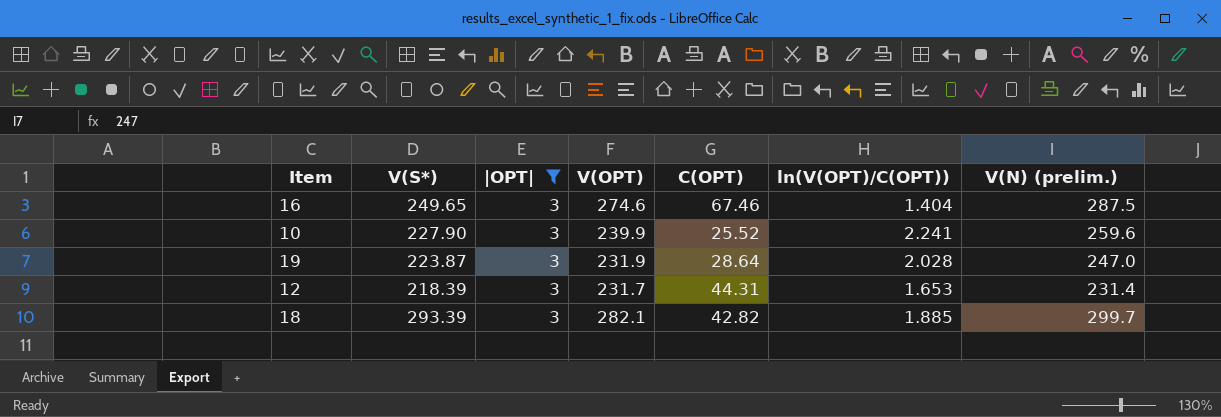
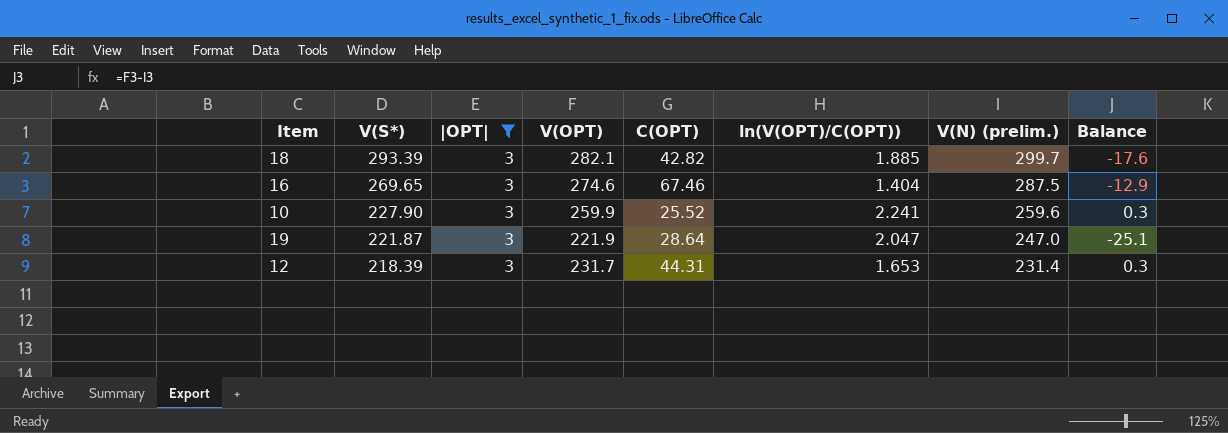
row order: none -> V(S*) descending
column Balance | formula: none -> [V(OPT)] - [V(N) (prelim.)]
16 | V(S*): 249.65 -> 269.65
10 | V(OPT): 239.9 -> 259.9
19 | V(S*): 223.87 -> 221.87
19 | V(OPT): 231.9 -> 221.9
19 | ln(V(OPT)/C(OPT)): 2.028 -> 2.047

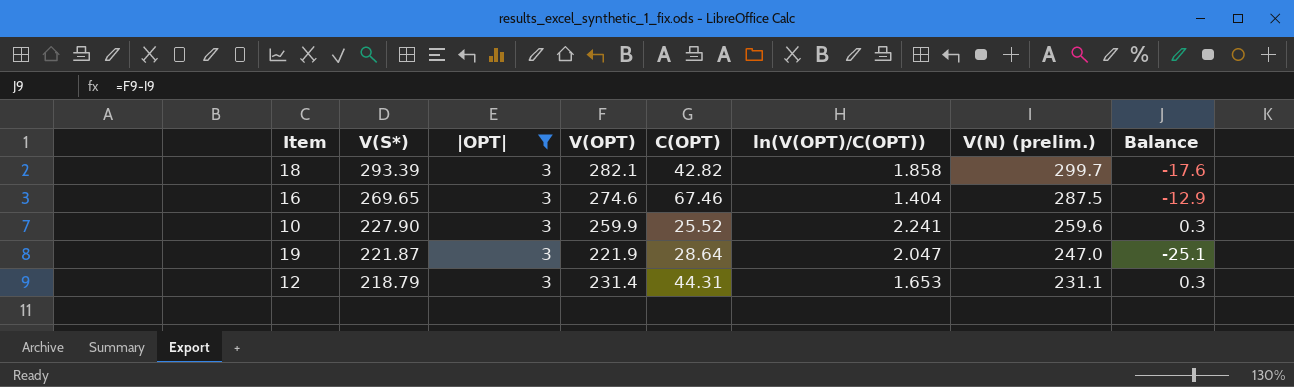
18 | ln(V(OPT)/C(OPT)): 1.885 -> 1.858
12 | V(S*): 218.39 -> 218.79
12 | V(OPT): 231.7 -> 231.4
12 | V(N) (prelim.): 231.4 -> 231.1

